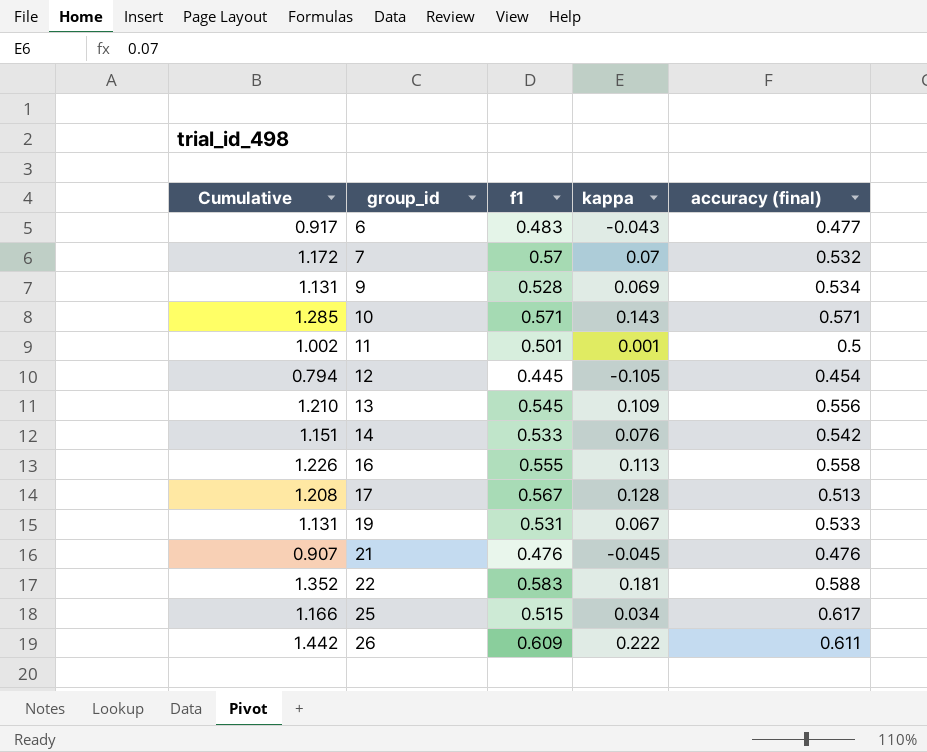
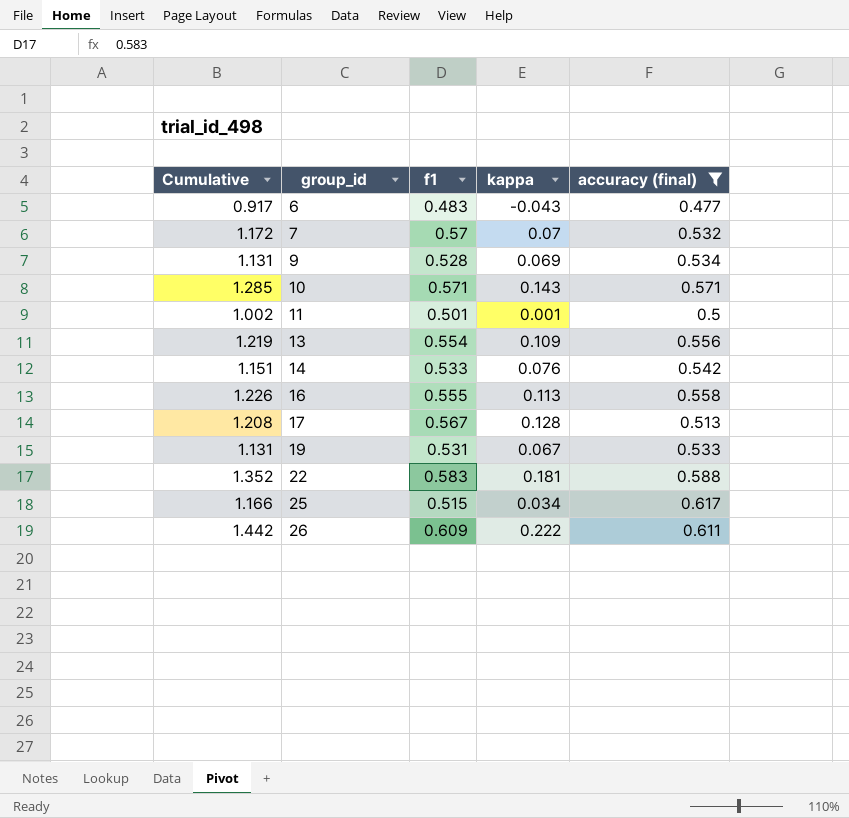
filter: none -> accuracy (final) >= 0.477
13 | Cumulative: 1.210 -> 1.219
13 | f1: 0.545 -> 0.554

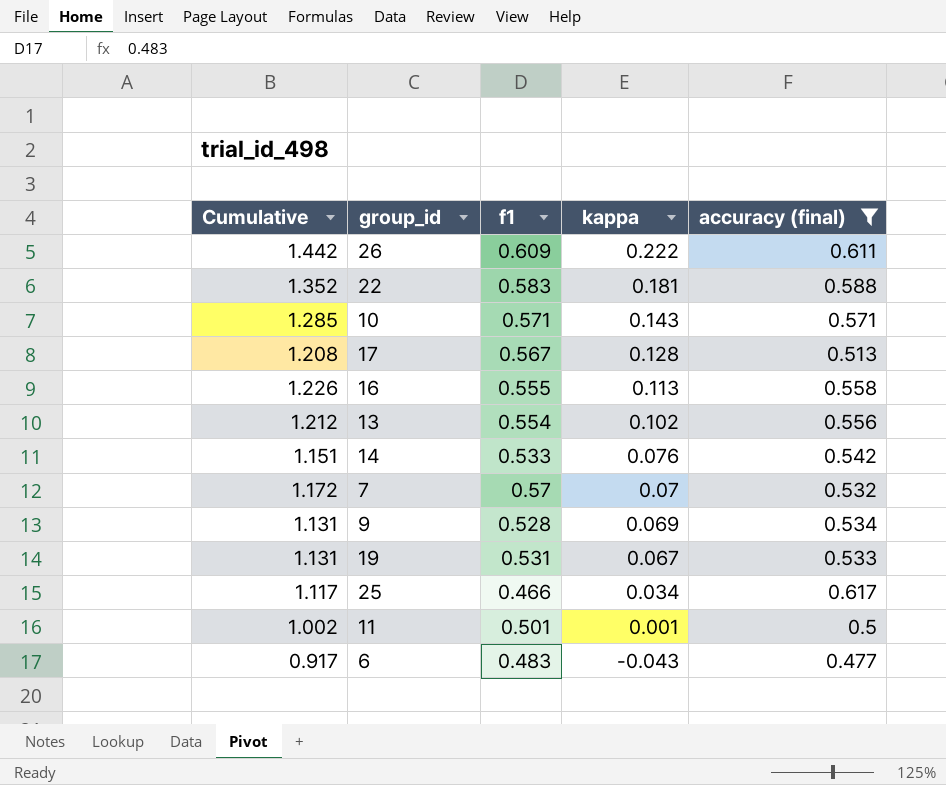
row order: group_id ascending -> kappa descending
13 | Cumulative: 1.219 -> 1.212
13 | kappa: 0.109 -> 0.102
25 | Cumulative: 1.166 -> 1.117
25 | f1: 0.515 -> 0.466

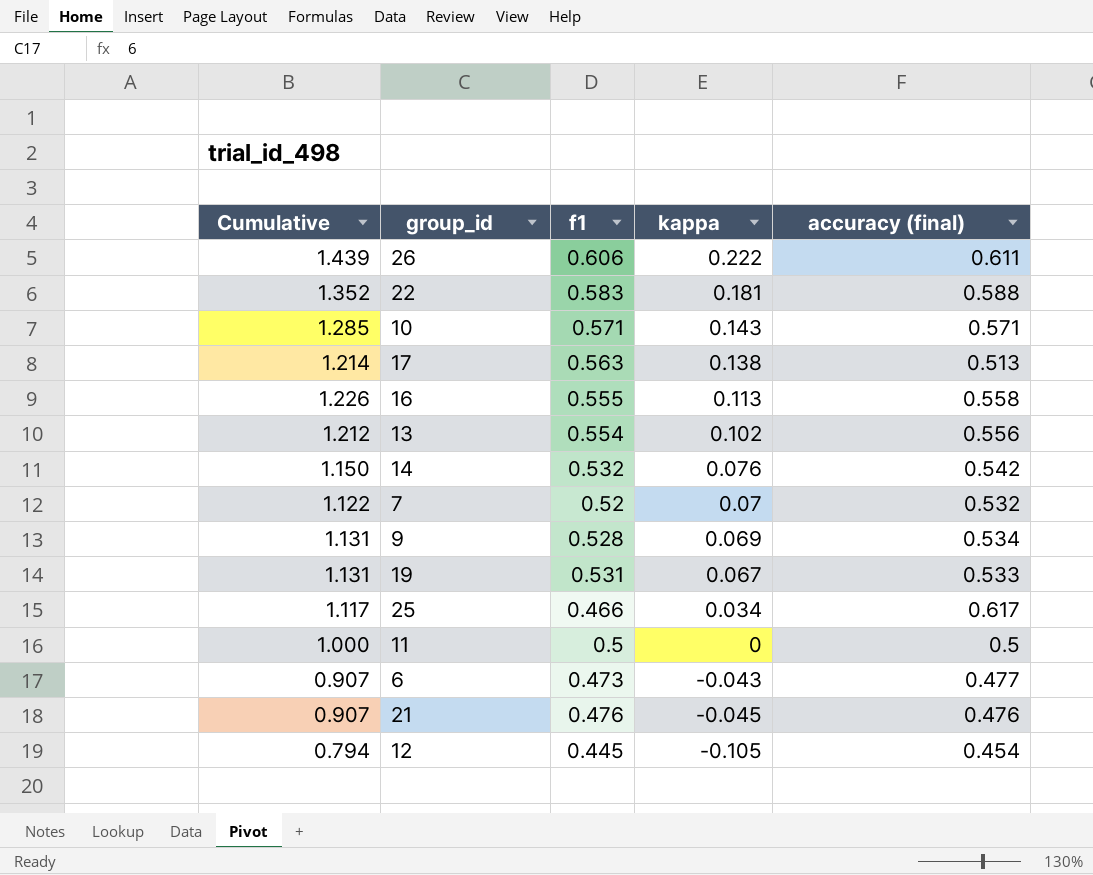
filter: accuracy (final) >= 0.477 -> none
26 | Cumulative: 1.442 -> 1.439
26 | f1: 0.609 -> 0.606
17 | Cumulative: 1.208 -> 1.214
17 | f1: 0.567 -> 0.563
17 | kappa: 0.128 -> 0.138
14 | Cumulative: 1.151 -> 1.150
14 | f1: 0.533 -> 0.532
7 | Cumulative: 1.172 -> 1.122
7 | f1: 0.57 -> 0.52
11 | Cumulative: 1.002 -> 1.000
11 | f1: 0.501 -> 0.5
11 | kappa: 0.001 -> 0
6 | Cumulative: 0.917 -> 0.907
6 | f1: 0.483 -> 0.473

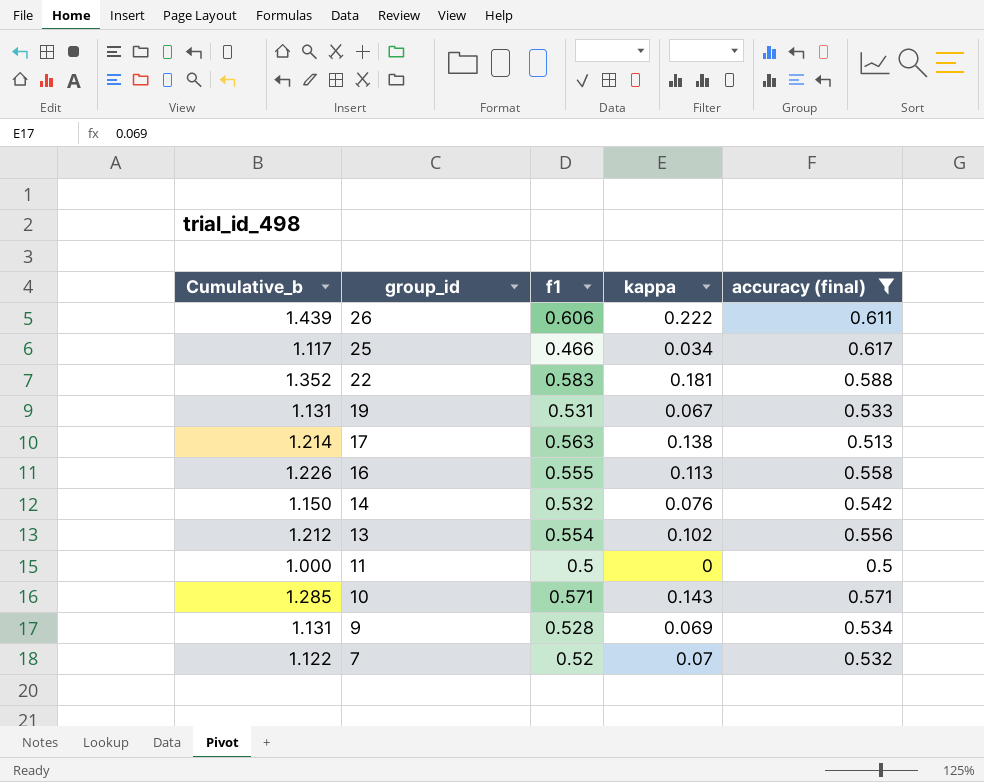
filter: none -> accuracy (final) >= 0.5
row order: kappa descending -> group_id descending
column name: Cumulative -> Cumulative_b

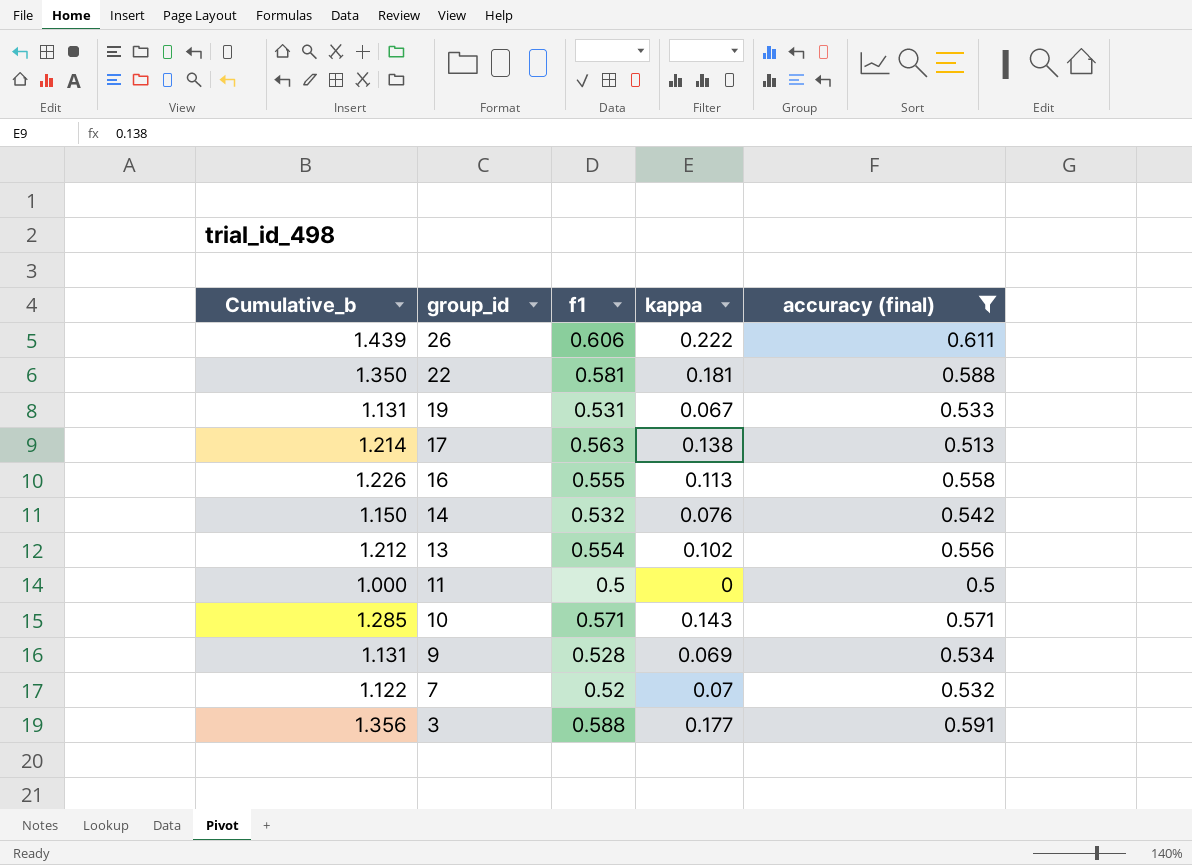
row 25: 1.117 | 0.466 | 0.034 | 0.617 -> none
22 | Cumulative_b: 1.352 -> 1.350
22 | f1: 0.583 -> 0.581
row 3: none -> 1.356 | 0.588 | 0.177 | 0.591

